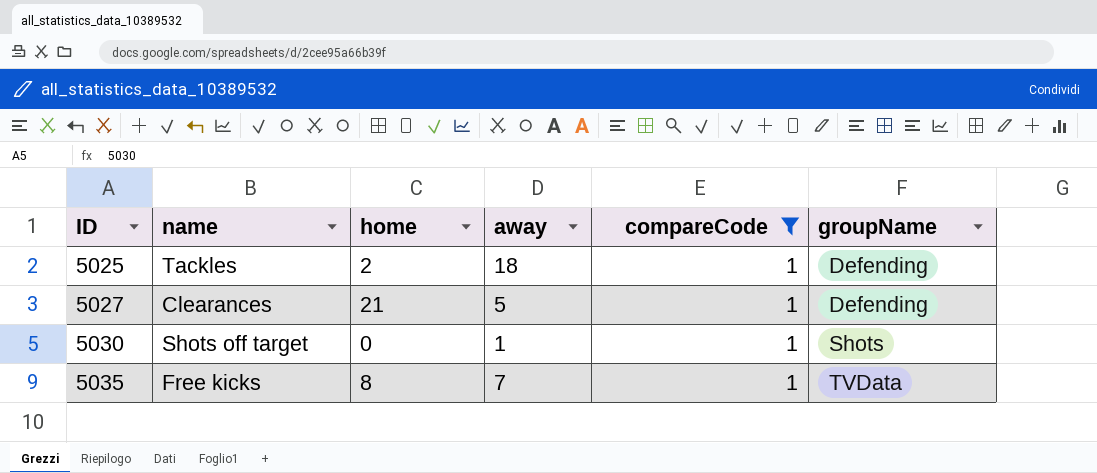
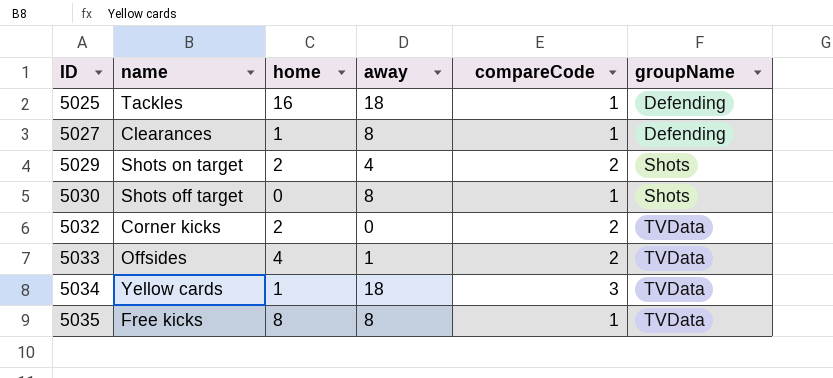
filter: compareCode = 1 -> none
5025 | home: 2 -> 16
5027 | home: 21 -> 1
5027 | away: 5 -> 8
5030 | away: 1 -> 8
5035 | away: 7 -> 8

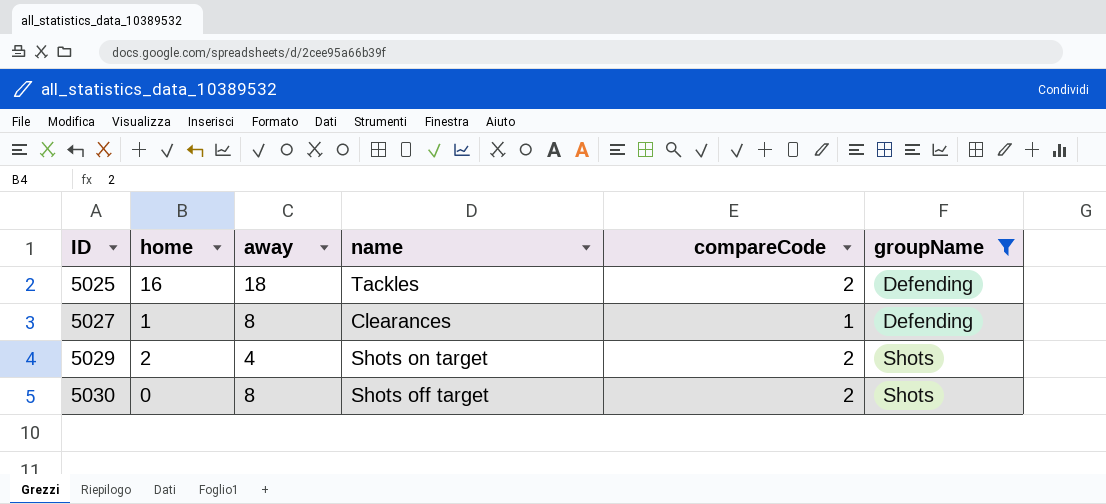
filter: none -> groupName != TVData
column name | position: 2 -> 4
5025 | compareCode: 1 -> 2
5030 | compareCode: 1 -> 2

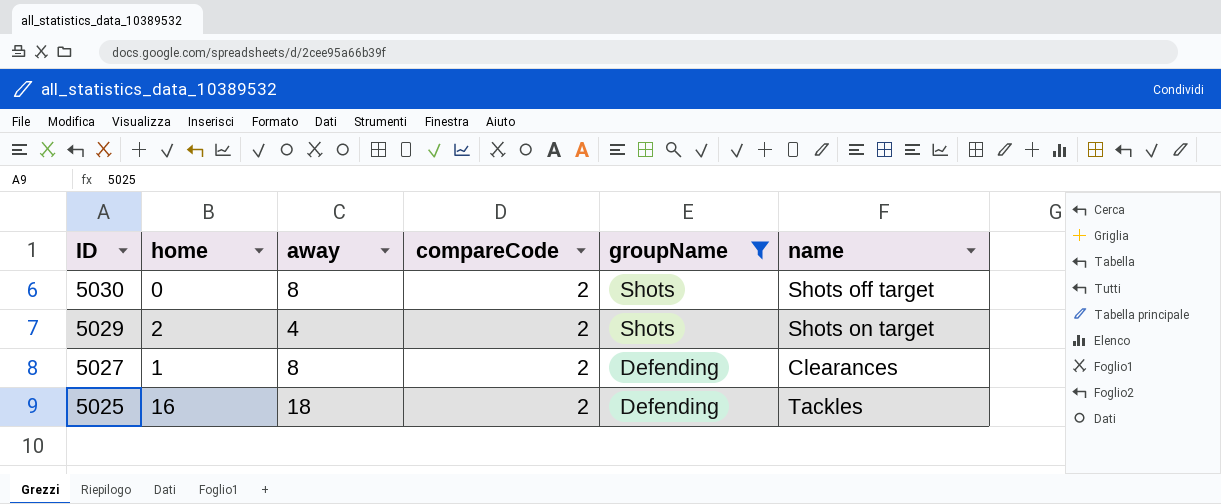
row order: ID ascending -> ID descending
column name | position: 4 -> 6
5027 | compareCode: 1 -> 2

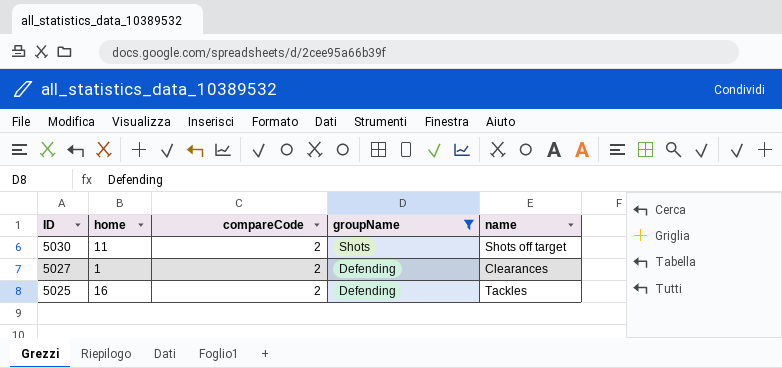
column away | position: 3 -> none
row 5029: 2 | 4 | 2 | Shots | Shots on target -> none
5030 | home: 0 -> 11

